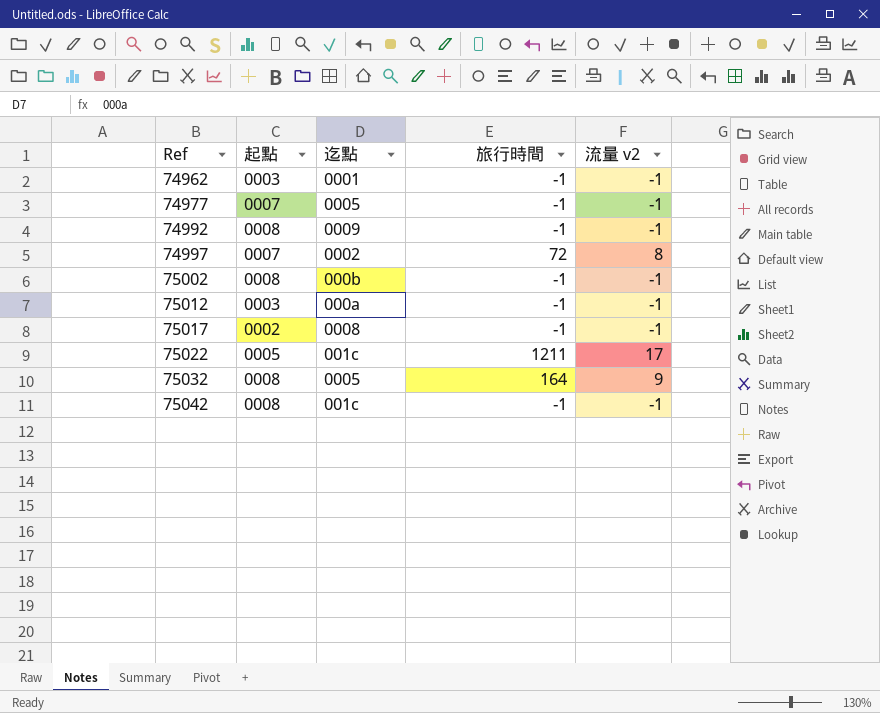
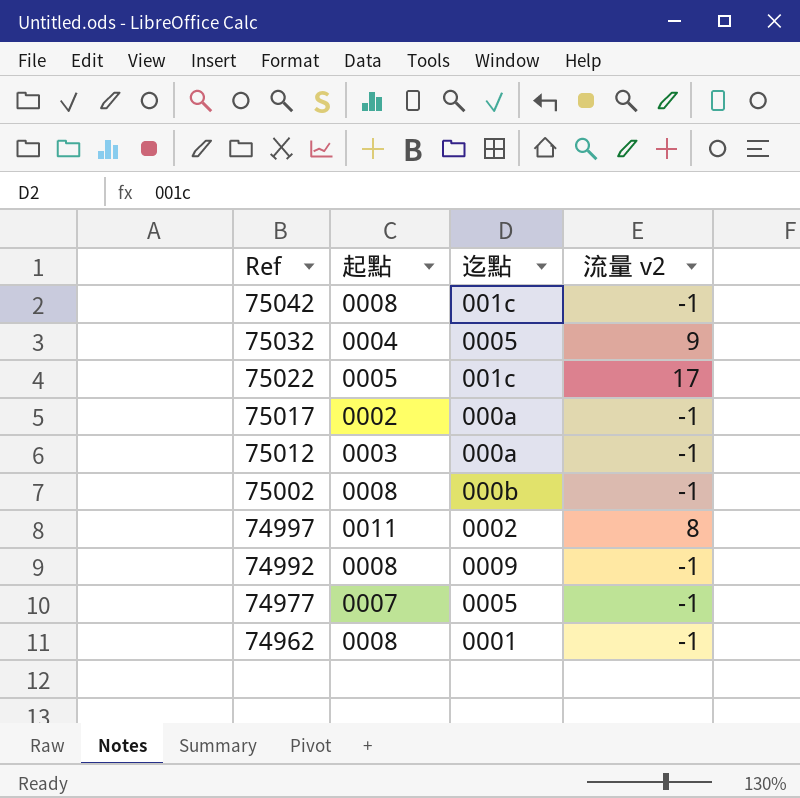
row order: Ref ascending -> Ref descending
column 旅行時間 | position: 4 -> none
75032 | 起點: 0008 -> 0004
75017 | 迄點: 0008 -> 000a
74997 | 起點: 0007 -> 0011
74962 | 起點: 0003 -> 0008

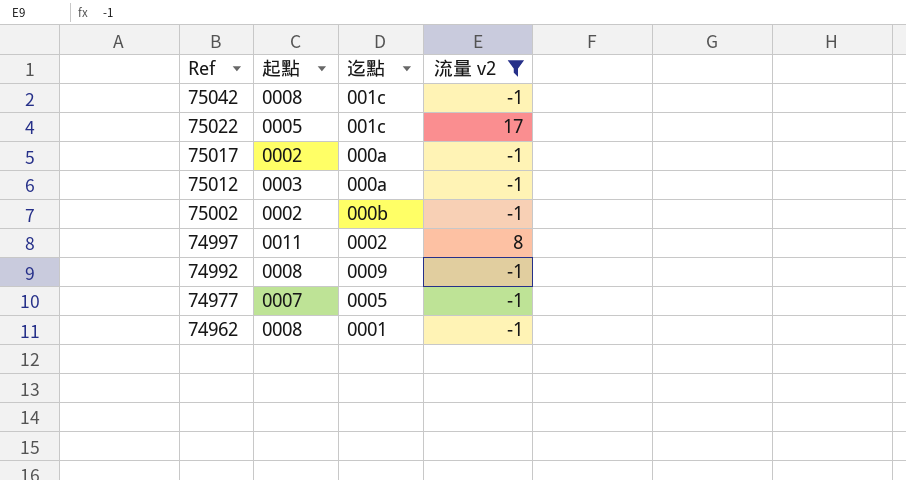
filter: none -> 流量 v2 != 9
75002 | 起點: 0008 -> 0002

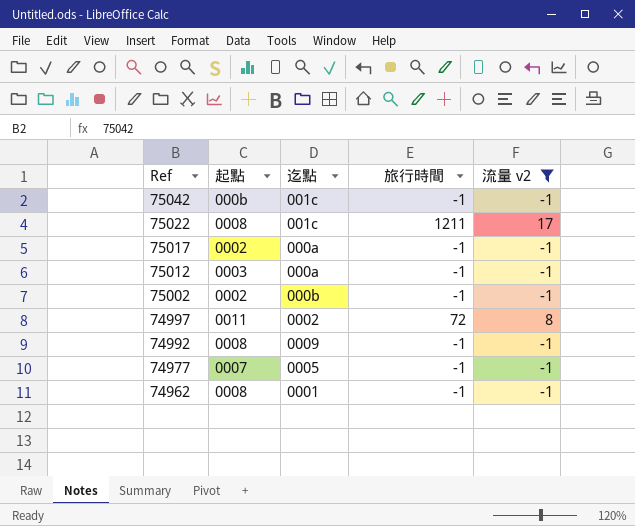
column 旅行時間 | position: none -> 4
75042 | 起點: 0008 -> 000b
75022 | 起點: 0005 -> 0008

